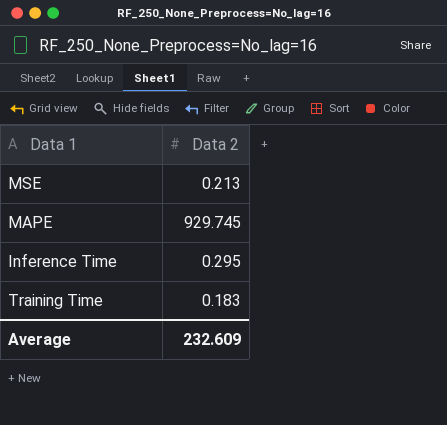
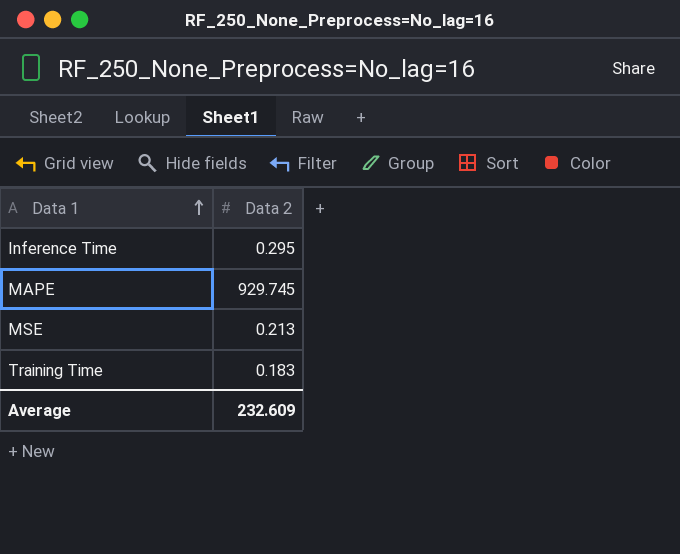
row order: none -> Data 1 ascending

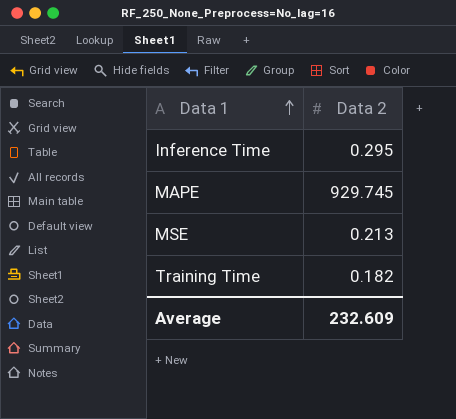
Training Time | Data 2: 0.183 -> 0.182

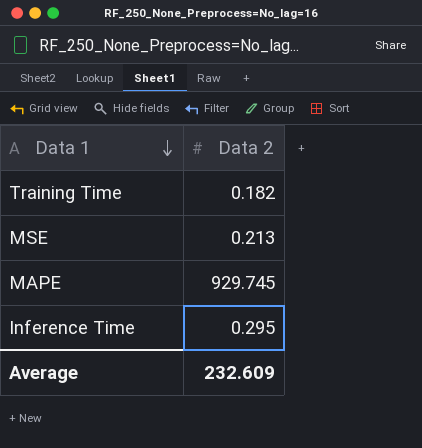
row order: Data 1 ascending -> Data 1 descending

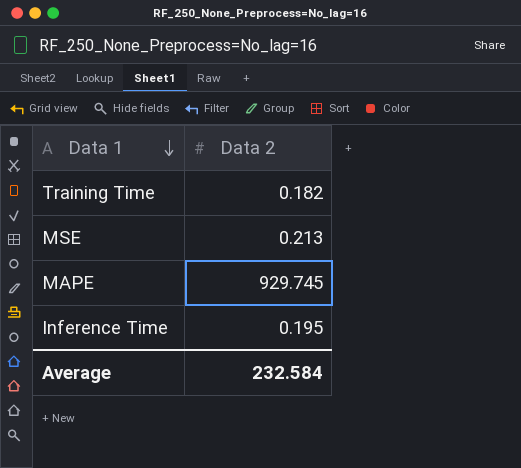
Inference Time | Data 2: 0.295 -> 0.195
Average | Data 2: 232.609 -> 232.584

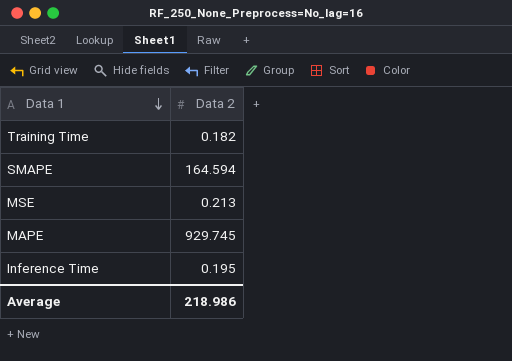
row SMAPE: none -> 164.594
Average | Data 2: 232.584 -> 218.986

